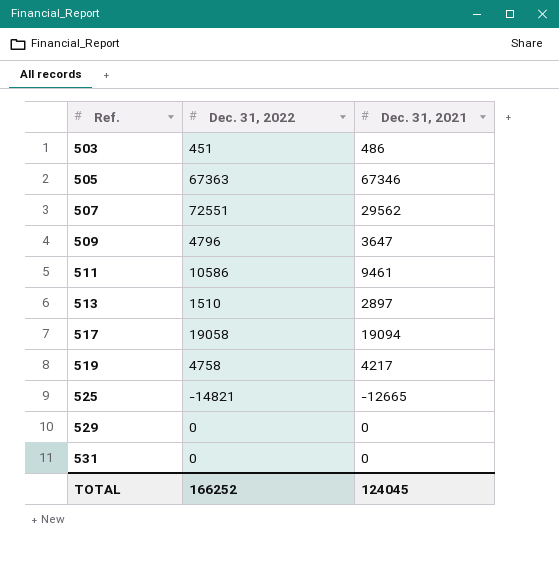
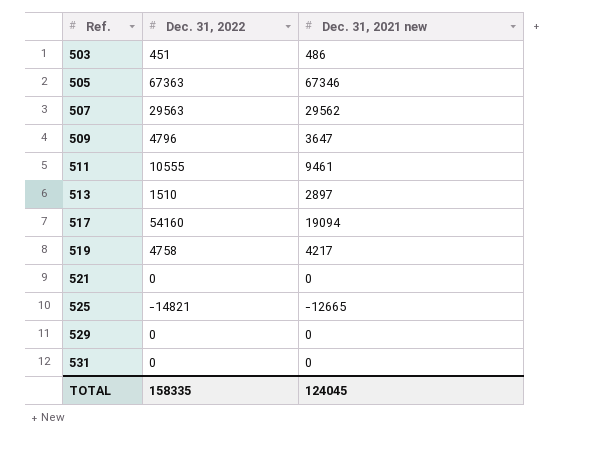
column name: Dec. 31, 2021 -> Dec. 31, 2021 new
507 | Dec. 31, 2022: 72551 -> 29563
511 | Dec. 31, 2022: 10586 -> 10555
517 | Dec. 31, 2022: 19058 -> 54160
row 521: none -> 0 | 0
TOTAL | Dec. 31, 2022: 166252 -> 158335

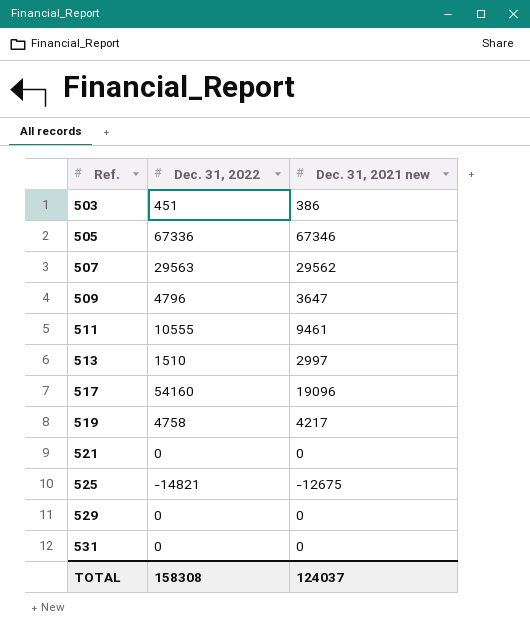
503 | Dec. 31, 2021 new: 486 -> 386
505 | Dec. 31, 2022: 67363 -> 67336
513 | Dec. 31, 2021 new: 2897 -> 2997
517 | Dec. 31, 2021 new: 19094 -> 19096
525 | Dec. 31, 2021 new: -12665 -> -12675
TOTAL | Dec. 31, 2022: 158335 -> 158308
TOTAL | Dec. 31, 2021 new: 124045 -> 124037

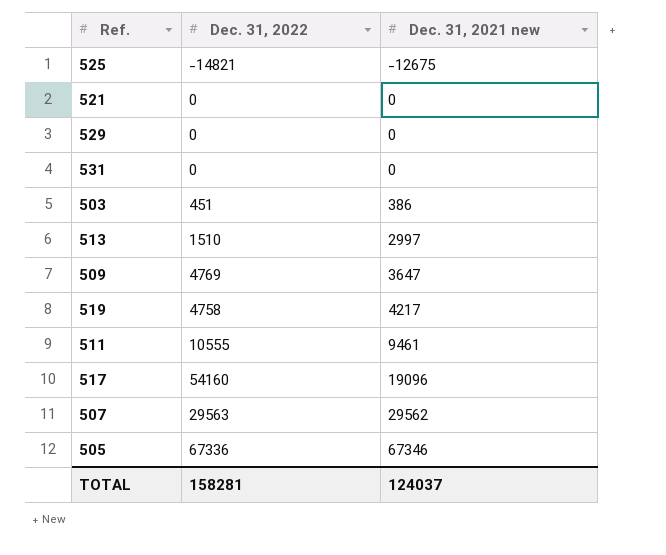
row order: Ref. ascending -> Dec. 31, 2021 new ascending
509 | Dec. 31, 2022: 4796 -> 4769
TOTAL | Dec. 31, 2022: 158308 -> 158281

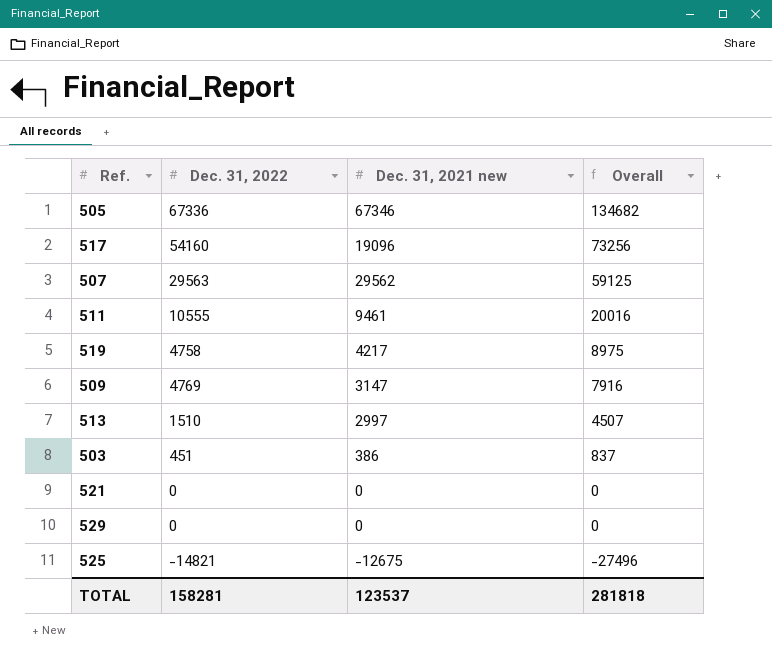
row order: Dec. 31, 2021 new ascending -> Overall descending
column Overall | formula: none -> [Dec. 31, 2022] + [Dec. 31, 2021 new]
row 531: 0 | 0 -> none
509 | Dec. 31, 2021 new: 3647 -> 3147
TOTAL | Dec. 31, 2021 new: 124037 -> 123537

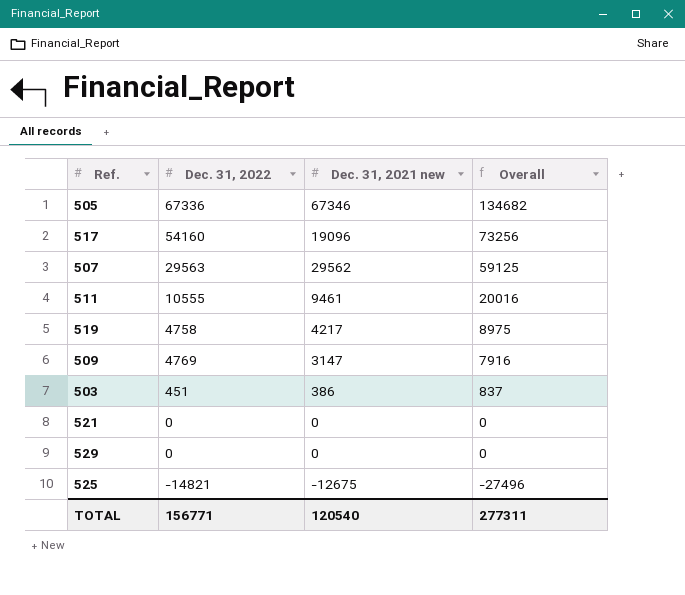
row 513: 1510 | 2997 | 4507 -> none
TOTAL | Dec. 31, 2022: 158281 -> 156771
TOTAL | Dec. 31, 2021 new: 123537 -> 120540
TOTAL | Overall: 281818 -> 277311

